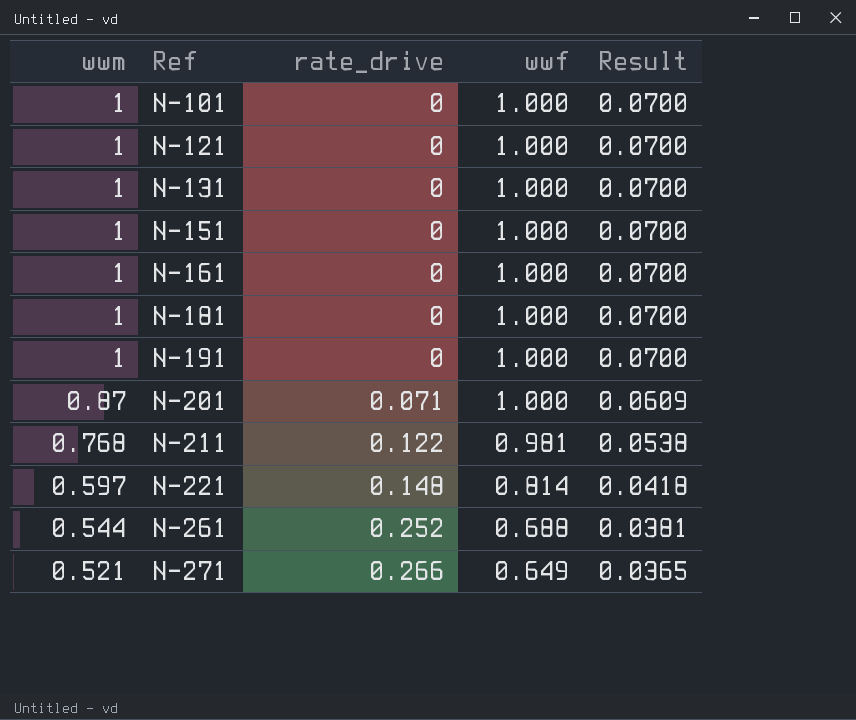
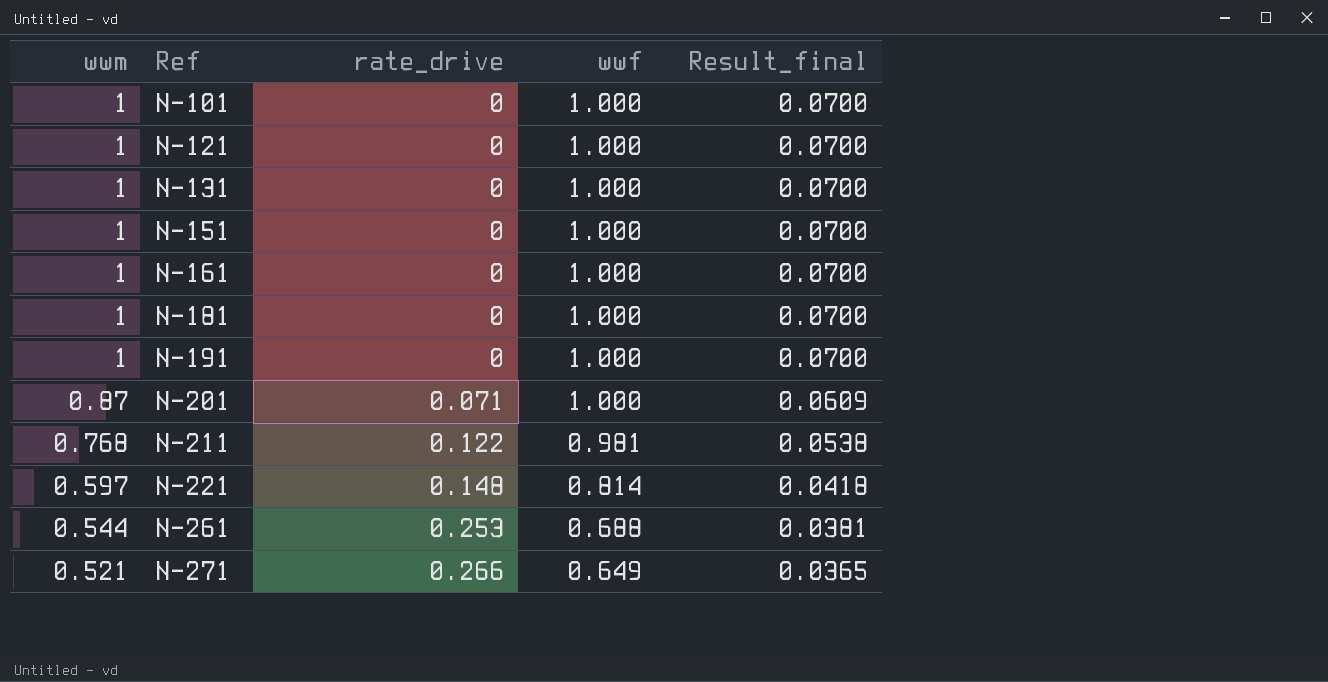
column name: Result -> Result_final
N-261 | rate_drive: 0.252 -> 0.253

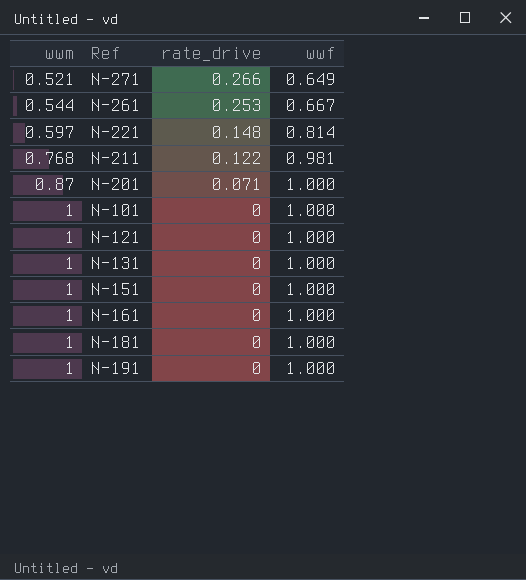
row order: wwm descending -> wwm ascending
column Result_final | formula: [wwm] * 0.07 -> none
N-261 | wwf: 0.688 -> 0.667

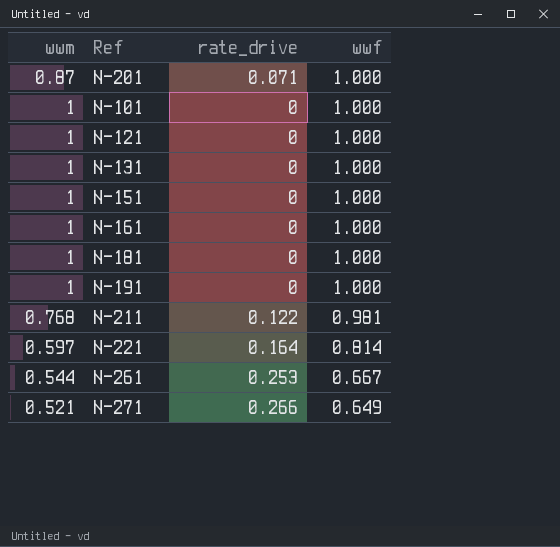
row order: wwm ascending -> wwf descending
N-221 | rate_drive: 0.148 -> 0.164

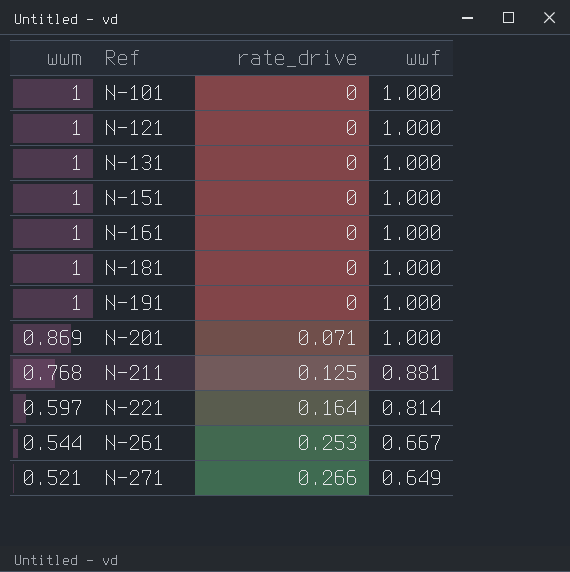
row order: wwf descending -> wwm descending
N-201 | wwm: 0.87 -> 0.869
N-211 | rate_drive: 0.122 -> 0.125
N-211 | wwf: 0.981 -> 0.881

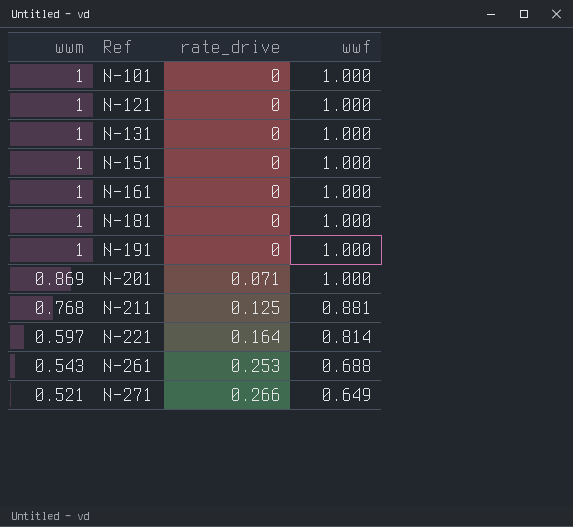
N-261 | wwm: 0.544 -> 0.543
N-261 | wwf: 0.667 -> 0.688

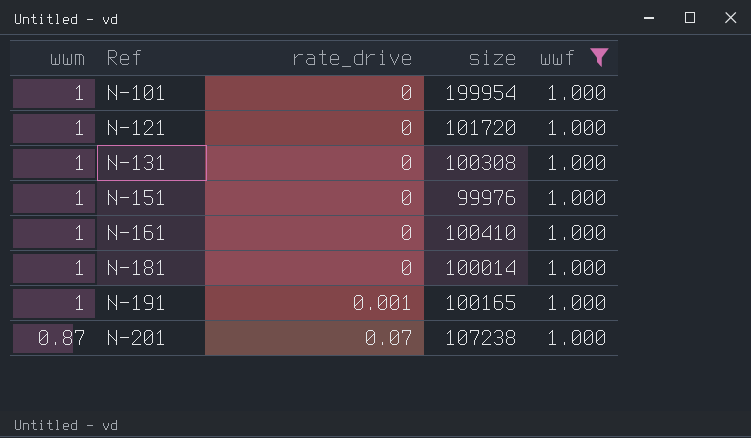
filter: none -> wwf = 1.000
column size | position: none -> 4
N-191 | rate_drive: 0 -> 0.001
N-201 | wwm: 0.869 -> 0.87
N-201 | rate_drive: 0.071 -> 0.07

